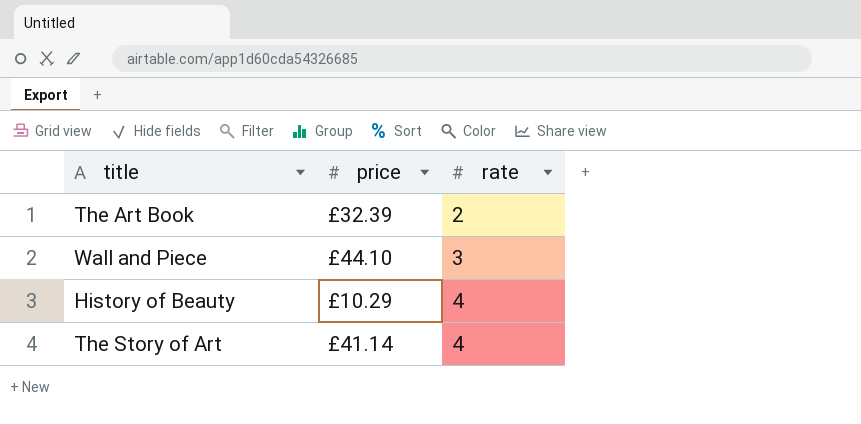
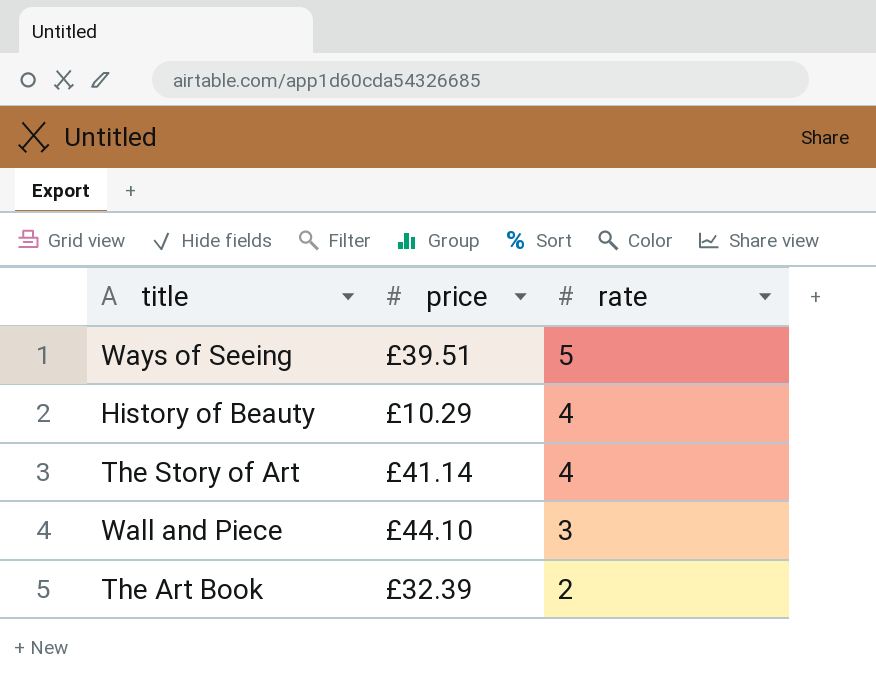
row order: rate ascending -> rate descending
row Ways of Seeing: none -> £39.51 | 5

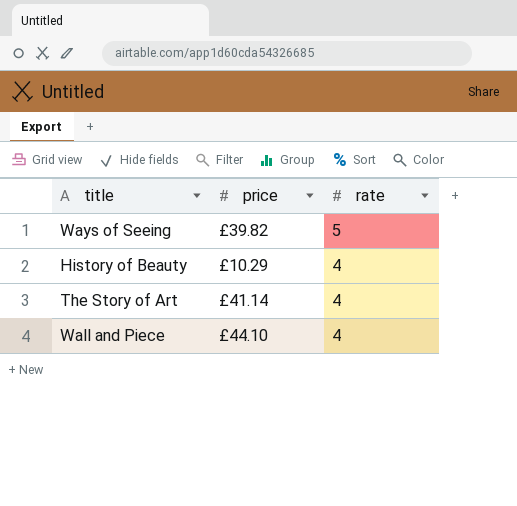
row The Art Book: £32.39 | 2 -> none
Ways of Seeing | price: £39.51 -> £39.82
Wall and Piece | rate: 3 -> 4

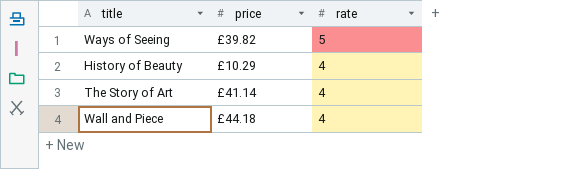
Wall and Piece | price: £44.10 -> £44.18

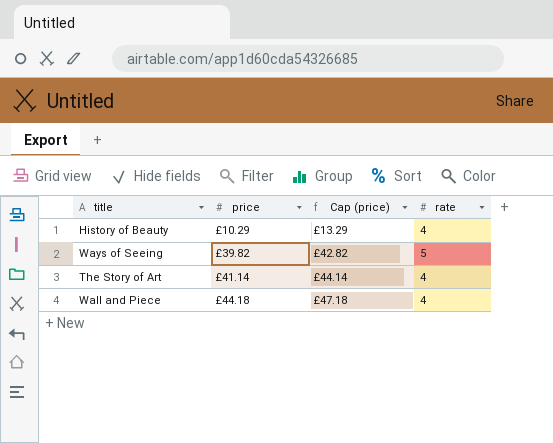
row order: rate descending -> price ascending
column Cap (price) | formula: none -> [price] + 3

